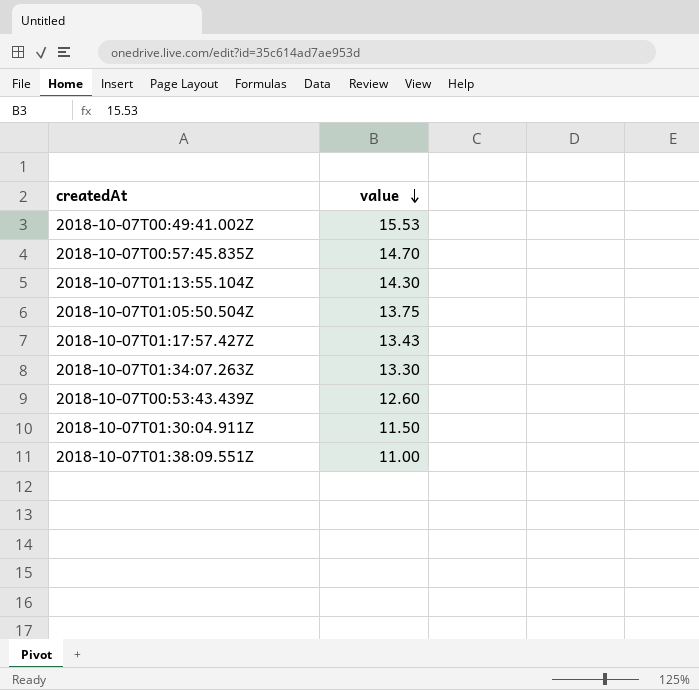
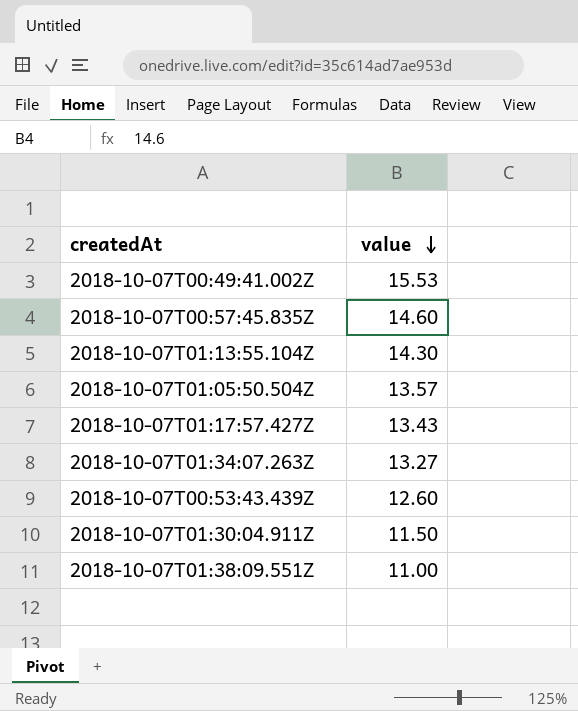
2018-10-07T00:57:45.835Z | value: 14.70 -> 14.60
2018-10-07T01:05:50.504Z | value: 13.75 -> 13.57
2018-10-07T01:34:07.263Z | value: 13.30 -> 13.27

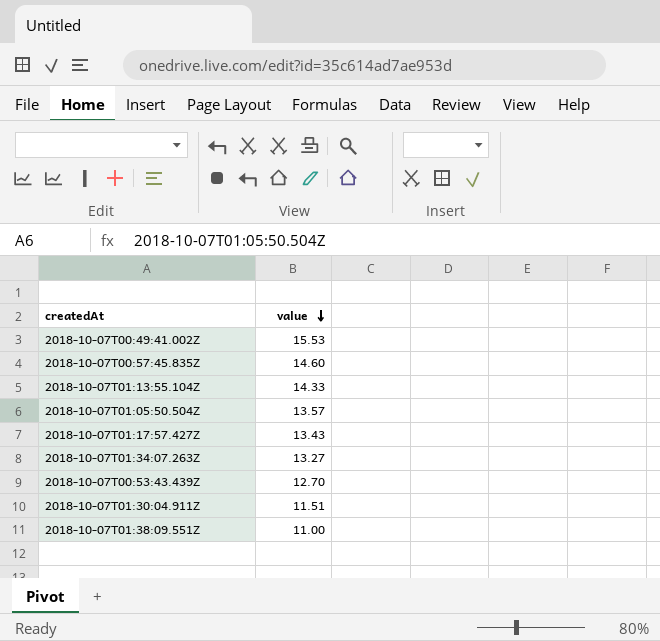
2018-10-07T01:13:55.104Z | value: 14.30 -> 14.33
2018-10-07T00:53:43.439Z | value: 12.60 -> 12.70
2018-10-07T01:30:04.911Z | value: 11.50 -> 11.51

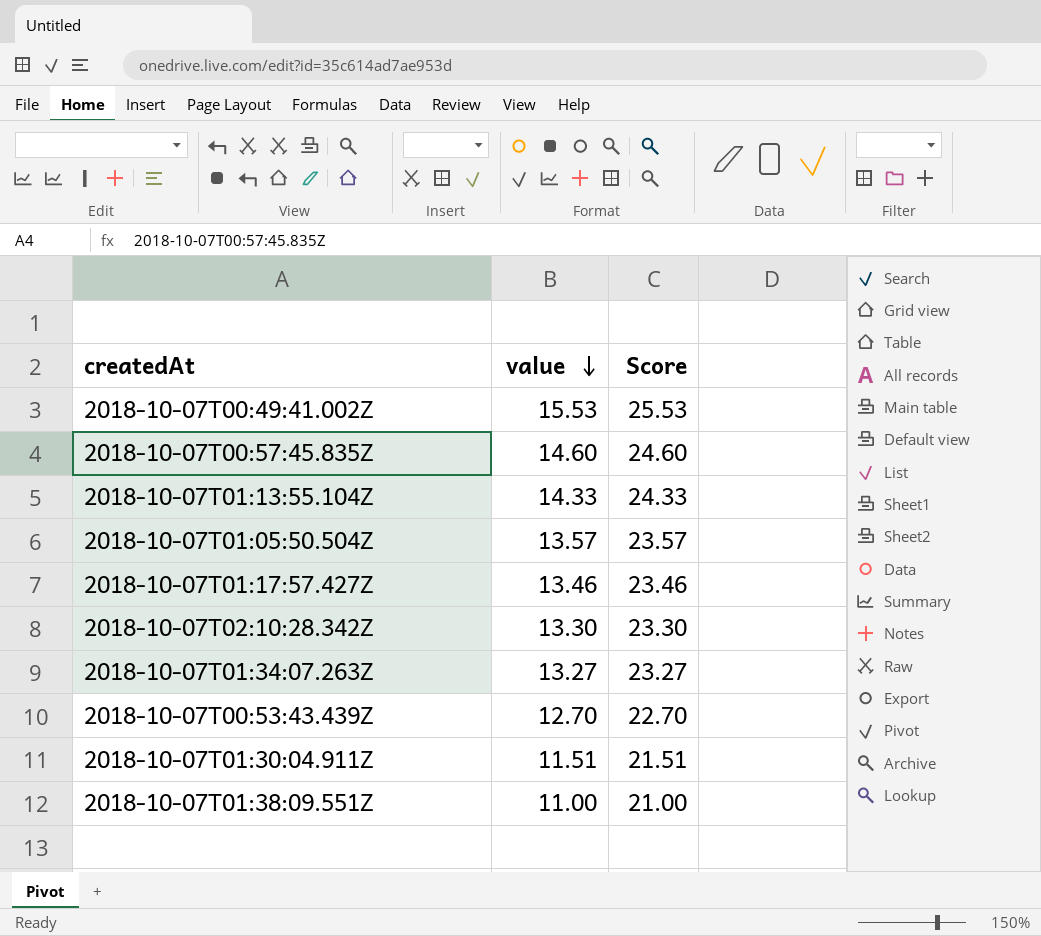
column Score | formula: none -> [value] + 10
2018-10-07T01:17:57.427Z | value: 13.43 -> 13.46
row 2018-10-07T02:10:28.342Z: none -> 13.30 | 23.30

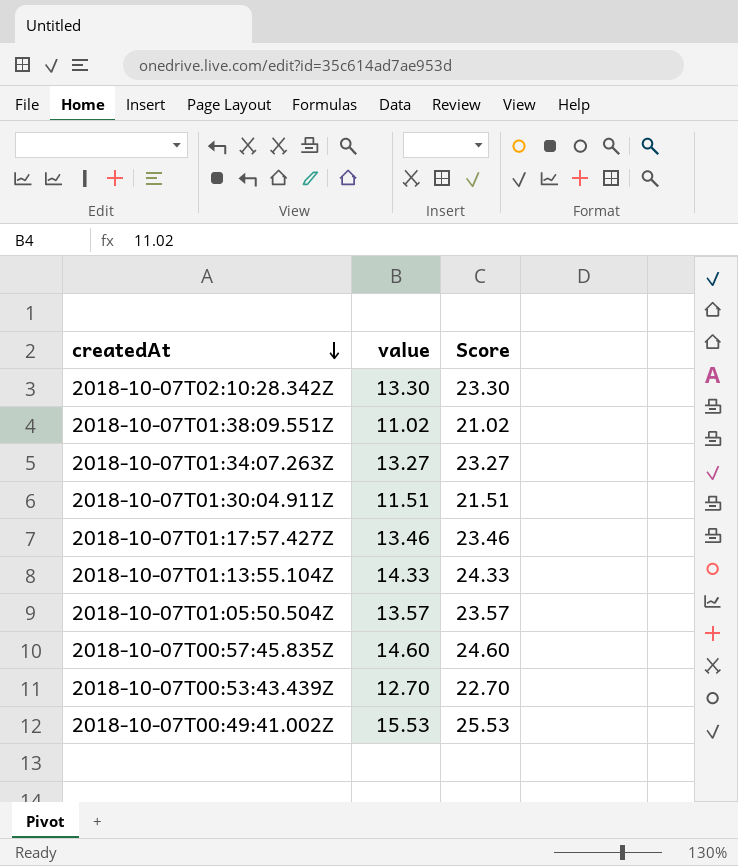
row order: value descending -> createdAt descending
2018-10-07T01:38:09.551Z | value: 11.00 -> 11.02
2018-10-07T01:38:09.551Z | Score: 21.00 -> 21.02

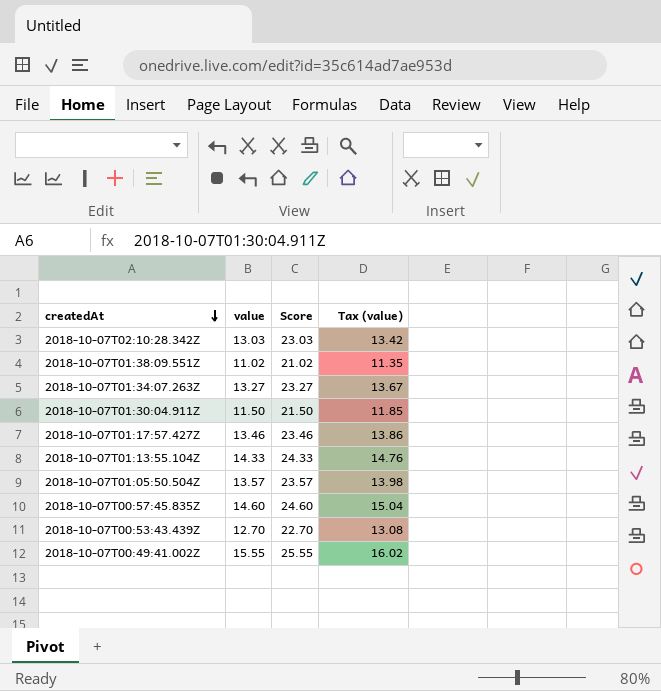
column Tax (value) | formula: none -> [value] * 1.03
2018-10-07T02:10:28.342Z | value: 13.30 -> 13.03
2018-10-07T02:10:28.342Z | Score: 23.30 -> 23.03
2018-10-07T01:30:04.911Z | value: 11.51 -> 11.50
2018-10-07T01:30:04.911Z | Score: 21.51 -> 21.50
2018-10-07T00:49:41.002Z | value: 15.53 -> 15.55
2018-10-07T00:49:41.002Z | Score: 25.53 -> 25.55

